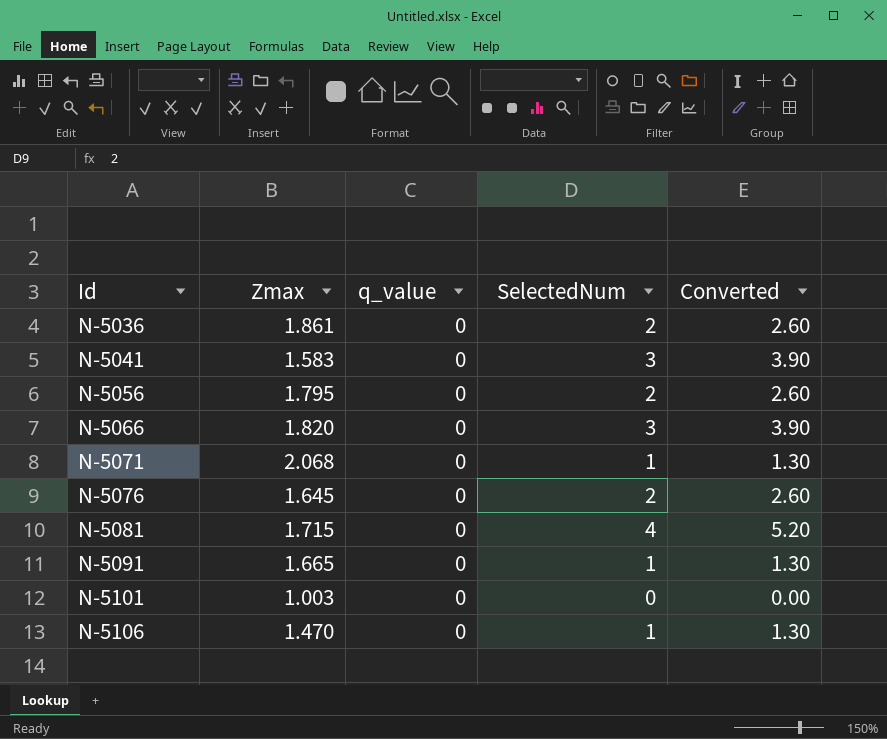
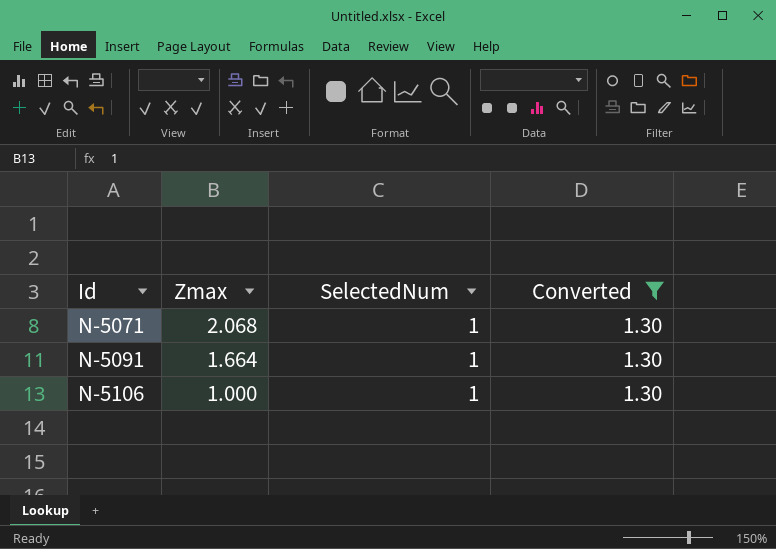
filter: none -> Converted = 1.30
column q_value | position: 3 -> none
N-5091 | Zmax: 1.665 -> 1.664
N-5106 | Zmax: 1.470 -> 1.000

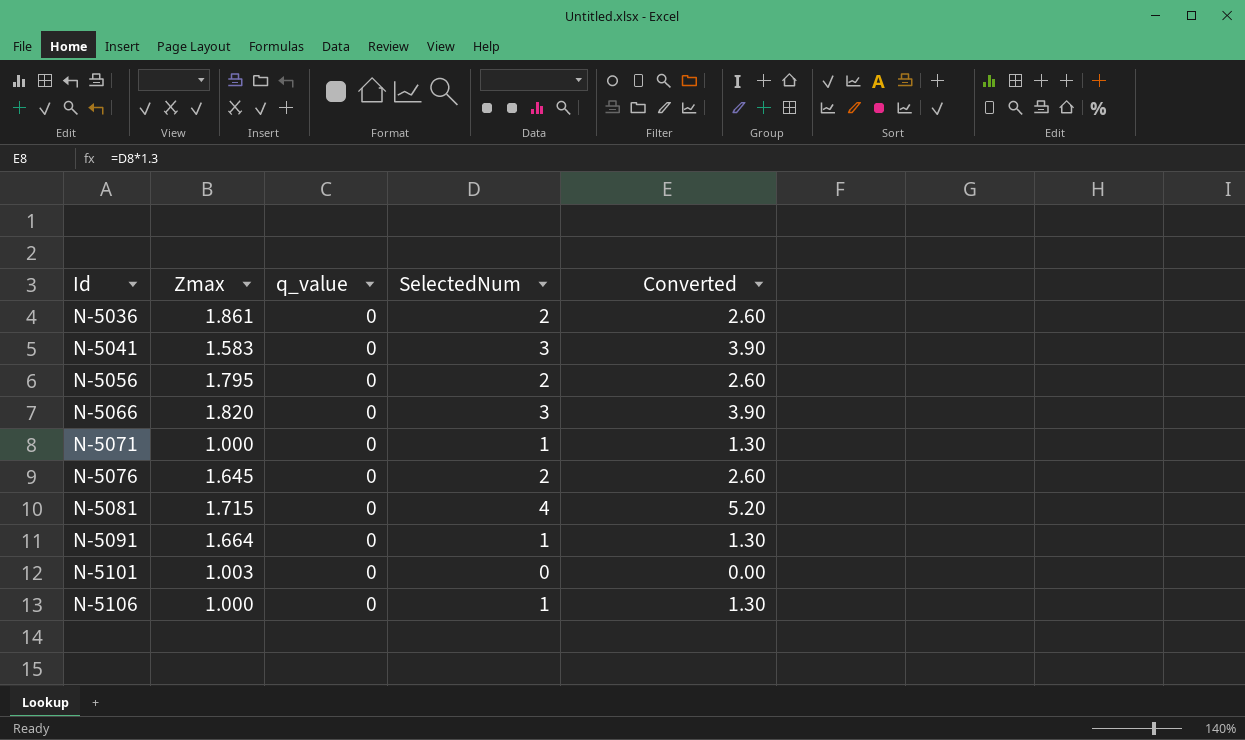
filter: Converted = 1.30 -> none
column q_value | position: none -> 3
N-5071 | Zmax: 2.068 -> 1.000

